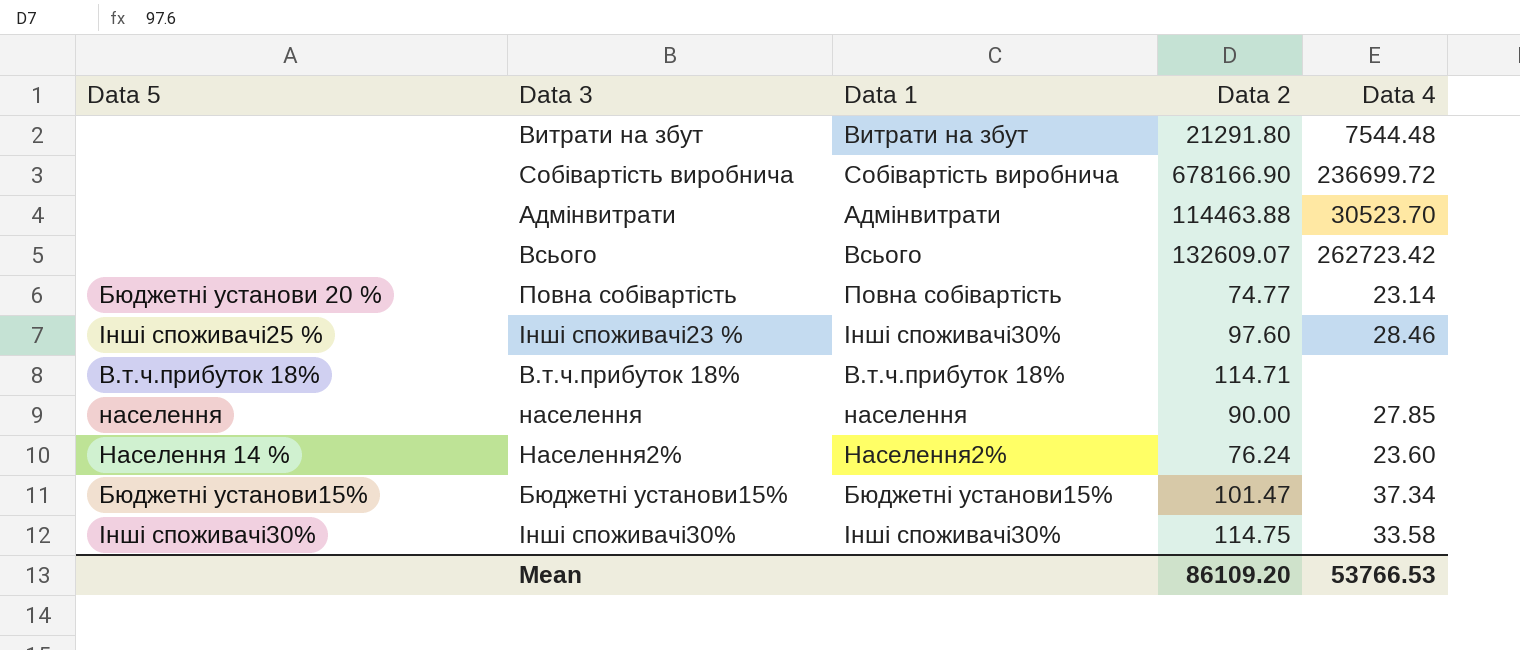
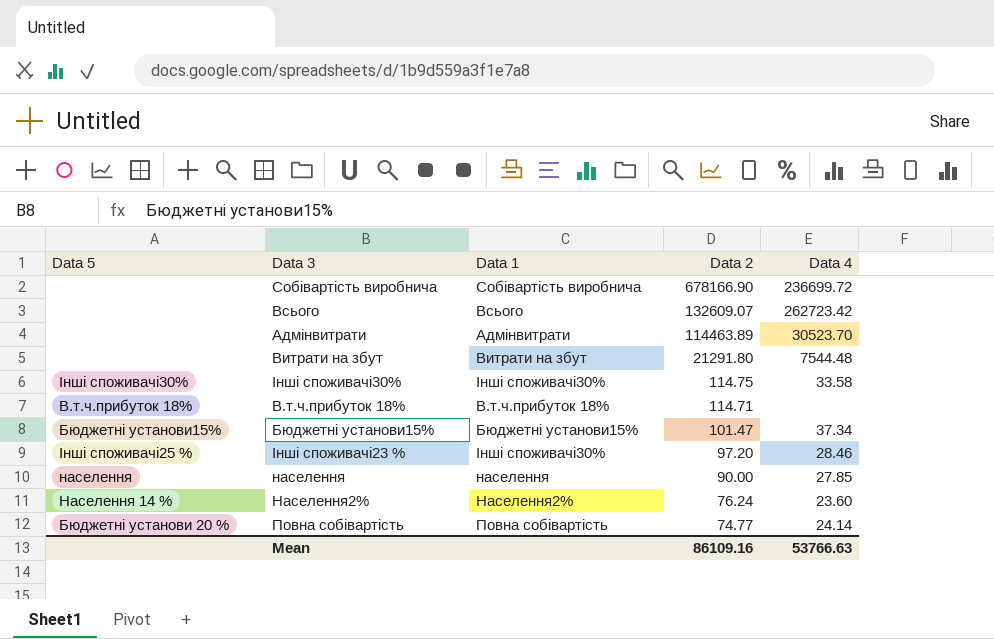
row order: none -> Data 2 descending
Адмінвитрати | Data 2: 114463.88 -> 114463.89
Інші споживачі23 % | Data 2: 97.60 -> 97.20
Повна собівартість | Data 4: 23.14 -> 24.14
Mean | Data 2: 86109.20 -> 86109.16
Mean | Data 4: 53766.53 -> 53766.63

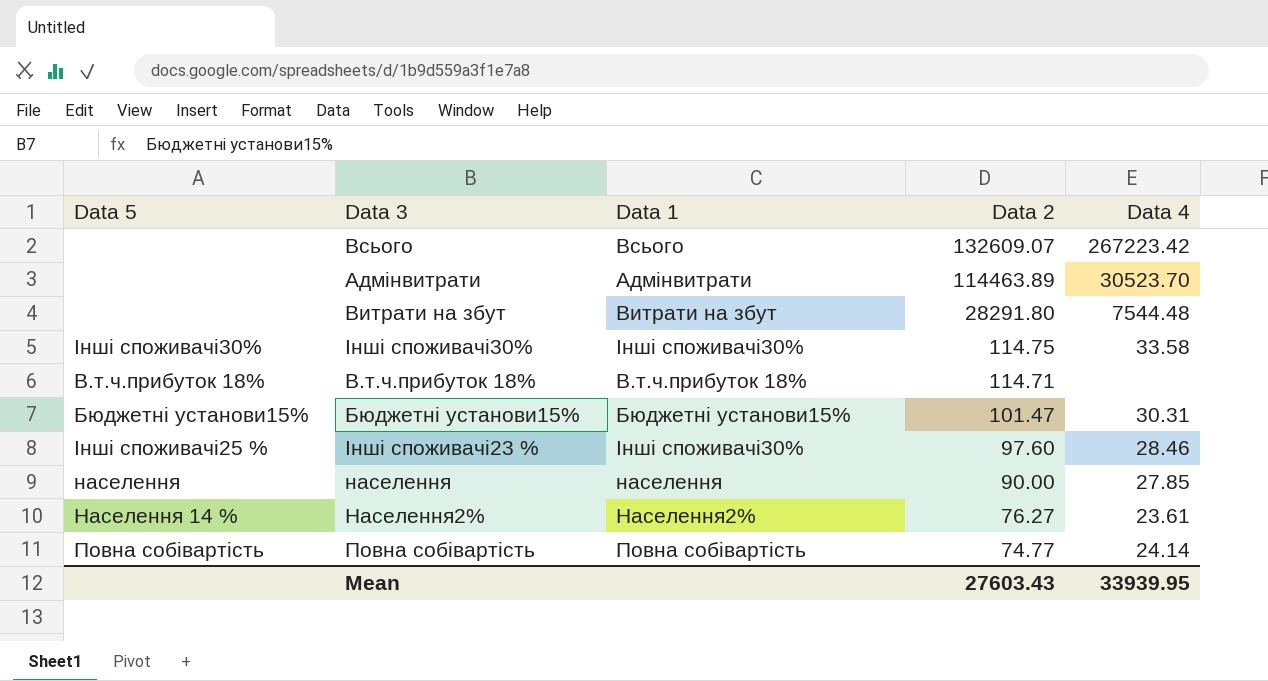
row Собівартість виробнича: none | Собівартість виробнича | 678166.90 | 236699.72 -> none
Всього | Data 4: 262723.42 -> 267223.42
Витрати на збут | Data 2: 21291.80 -> 28291.80
Бюджетні установи15% | Data 4: 37.34 -> 30.31
Інші споживачі23 % | Data 2: 97.20 -> 97.60
Населення2% | Data 2: 76.24 -> 76.27
Населення2% | Data 4: 23.60 -> 23.61
Повна собівартість | Data 5: Бюджетні установи 20 % -> Повна собівартість
Mean | Data 2: 86109.16 -> 27603.43
Mean | Data 4: 53766.63 -> 33939.95

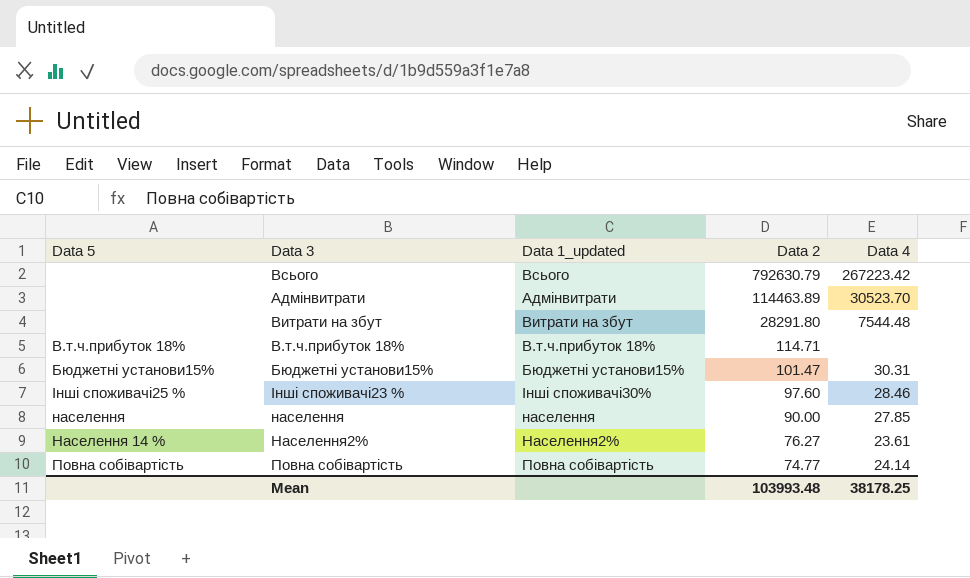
column name: Data 1 -> Data 1_updated
row Інші споживачі30%: Інші споживачі30% | Інші споживачі30% | 114.75 | 33.58 -> none
Всього | Data 2: 132609.07 -> 792630.79
Mean | Data 2: 27603.43 -> 103993.48
Mean | Data 4: 33939.95 -> 38178.25

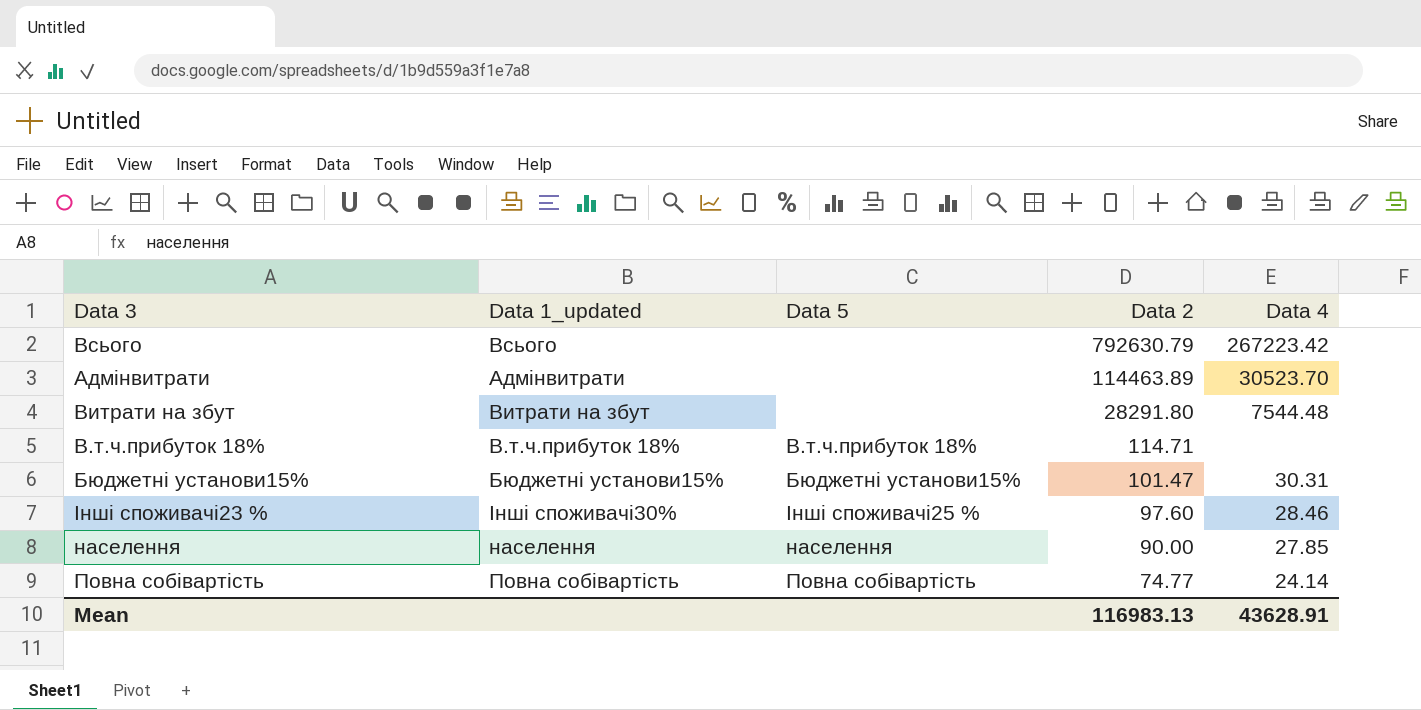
column Data 5 | position: 1 -> 3
row Населення2%: Населення 14 % | Населення2% | 76.27 | 23.61 -> none
Mean | Data 2: 103993.48 -> 116983.13
Mean | Data 4: 38178.25 -> 43628.91

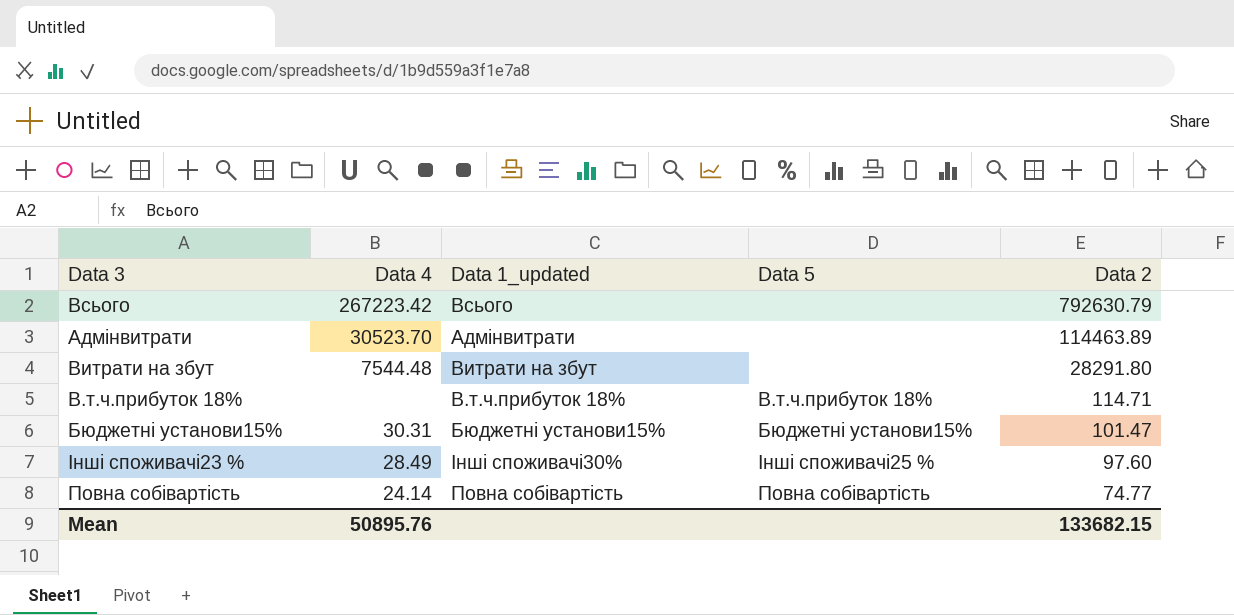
column Data 4 | position: 5 -> 2
row населення: населення | населення | 90.00 | 27.85 -> none
Інші споживачі23 % | Data 4: 28.46 -> 28.49
Mean | Data 4: 43628.91 -> 50895.76
Mean | Data 2: 116983.13 -> 133682.15

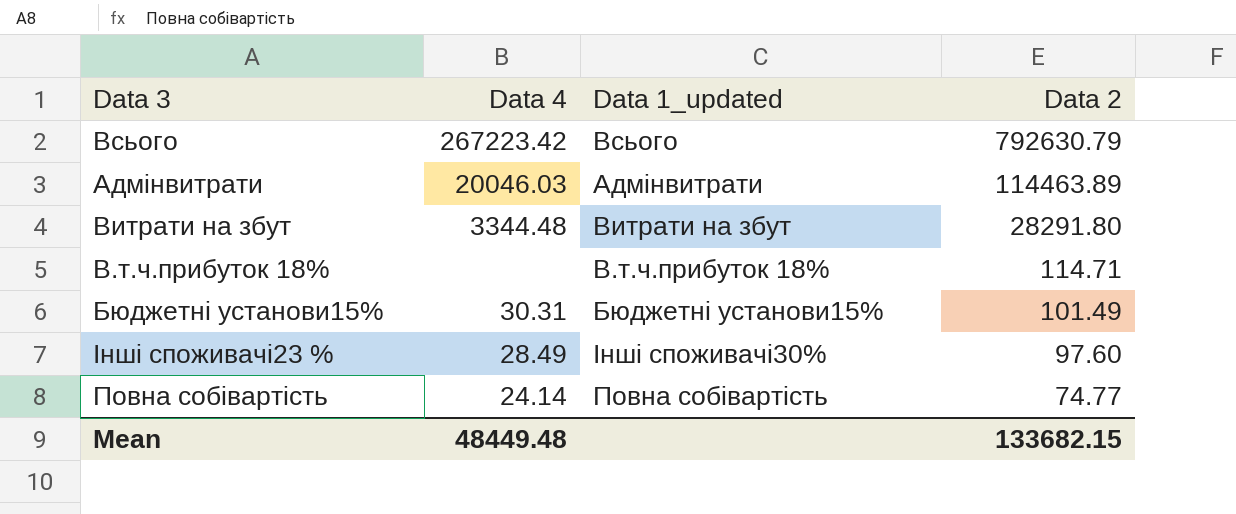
column Data 5 | position: 4 -> none
Адмінвитрати | Data 4: 30523.70 -> 20046.03
Витрати на збут | Data 4: 7544.48 -> 3344.48
Бюджетні установи15% | Data 2: 101.47 -> 101.49
Mean | Data 4: 50895.76 -> 48449.48

